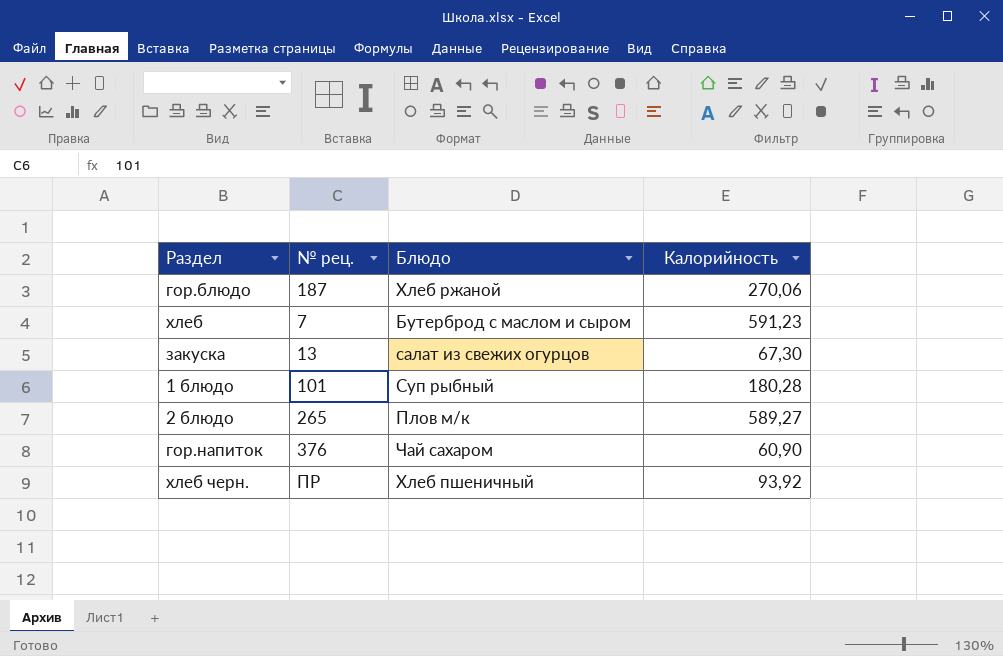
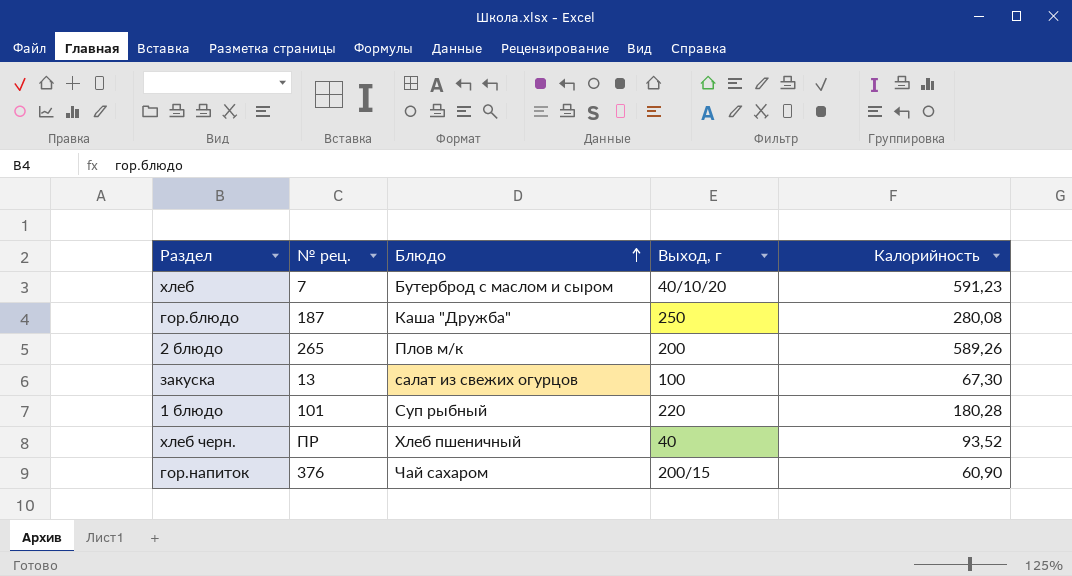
row order: none -> Блюдо ascending
column Выход, г | position: none -> 4
гор.блюдо | Блюдо: Хлеб ржаной -> Каша "Дружба"
гор.блюдо | Калорийность: 270,06 -> 280,08
2 блюдо | Калорийность: 589,27 -> 589,26
хлеб черн. | Калорийность: 93,92 -> 93,52

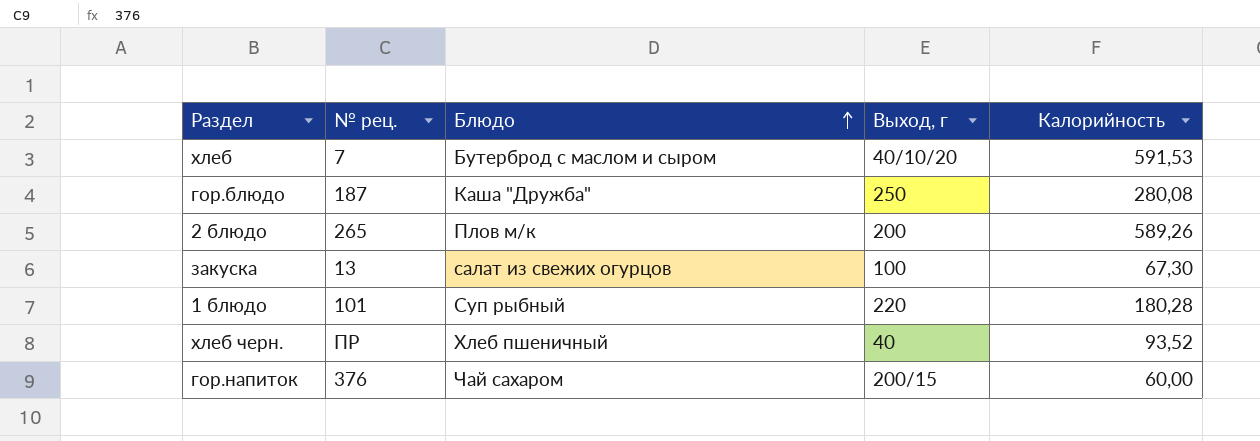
хлеб | Калорийность: 591,23 -> 591,53
гор.напиток | Калорийность: 60,90 -> 60,00

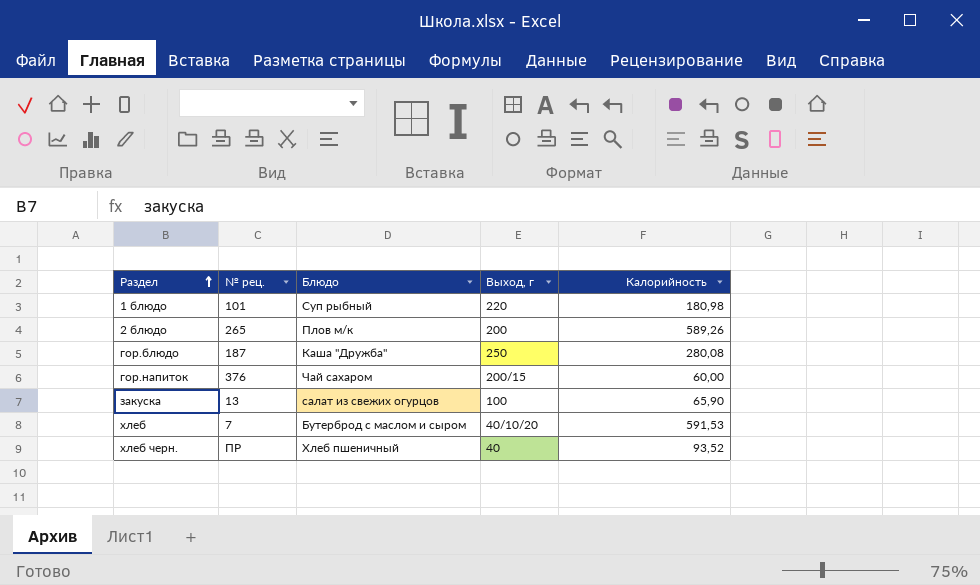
row order: Блюдо ascending -> Раздел ascending
1 блюдо | Калорийность: 180,28 -> 180,98
закуска | Калорийность: 67,30 -> 65,90

